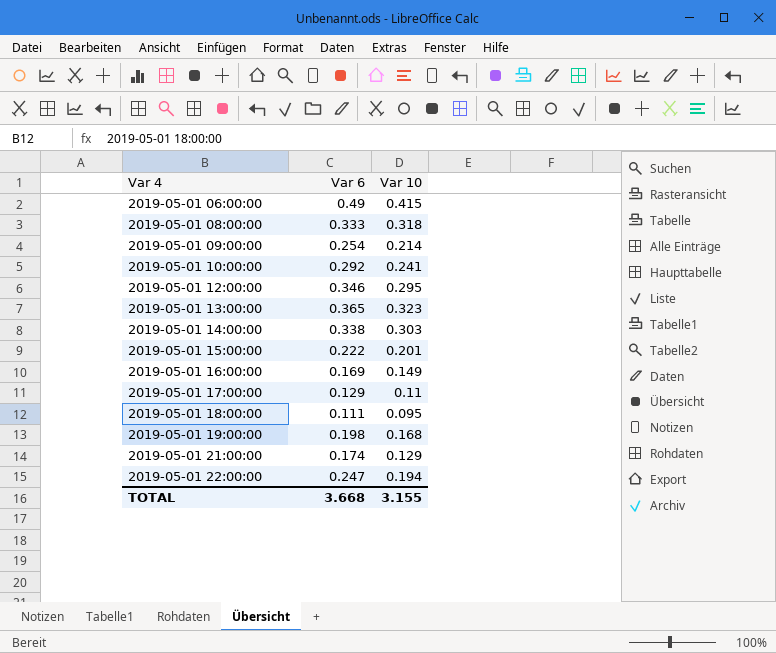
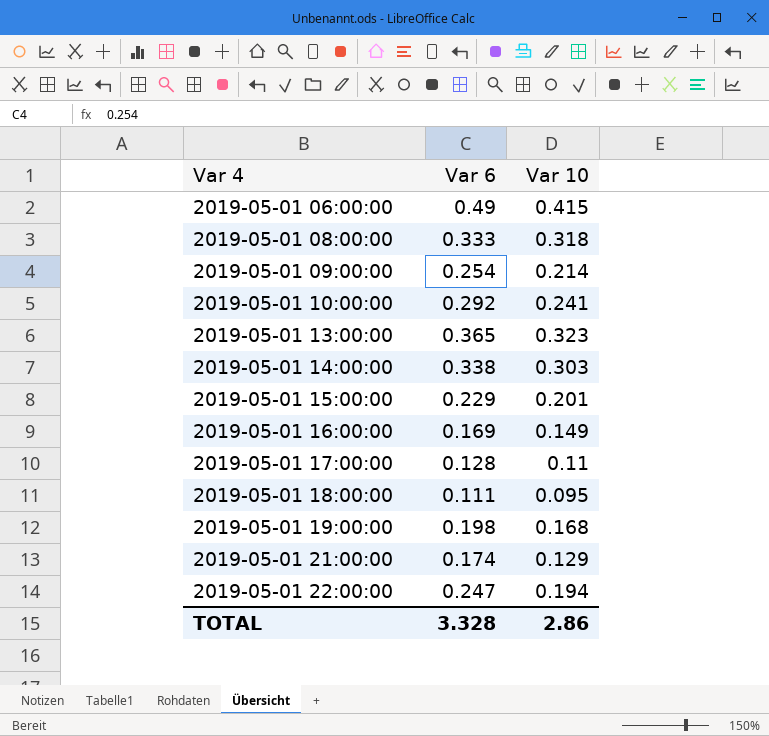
row 2019-05-01 12:00:00: 0.346 | 0.295 -> none
2019-05-01 15:00:00 | Var 6: 0.222 -> 0.229
2019-05-01 17:00:00 | Var 6: 0.129 -> 0.128
TOTAL | Var 6: 3.668 -> 3.328
TOTAL | Var 10: 3.155 -> 2.86

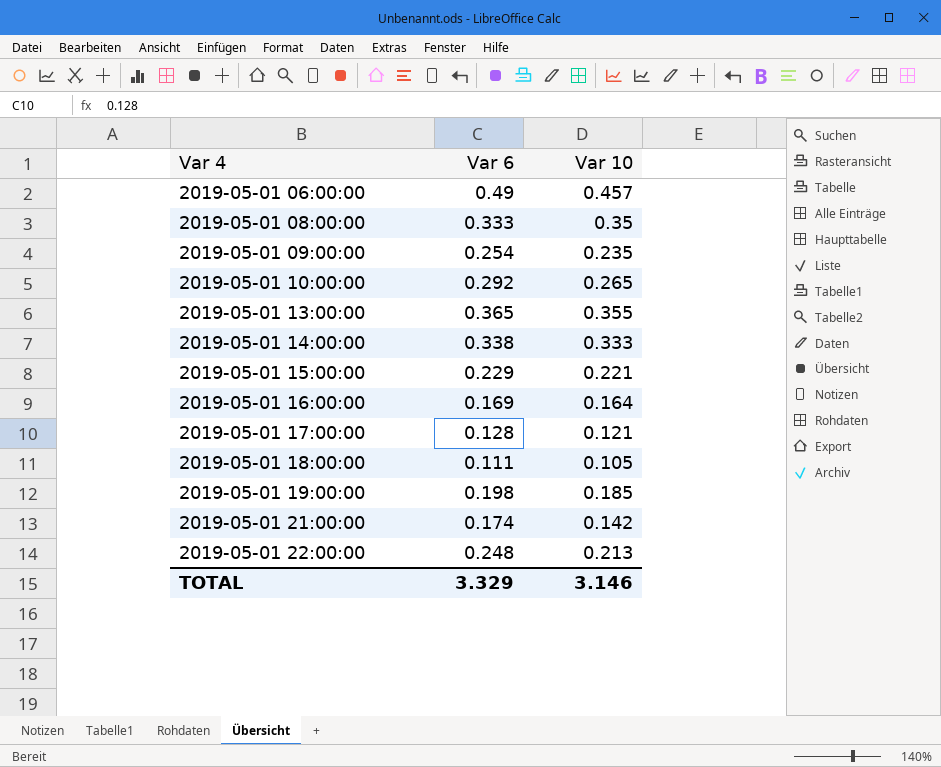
2019-05-01 06:00:00 | Var 10: 0.415 -> 0.457
2019-05-01 08:00:00 | Var 10: 0.318 -> 0.35
2019-05-01 09:00:00 | Var 10: 0.214 -> 0.235
2019-05-01 10:00:00 | Var 10: 0.241 -> 0.265
2019-05-01 13:00:00 | Var 10: 0.323 -> 0.355
2019-05-01 14:00:00 | Var 10: 0.303 -> 0.333
2019-05-01 15:00:00 | Var 10: 0.201 -> 0.221
2019-05-01 16:00:00 | Var 10: 0.149 -> 0.164
2019-05-01 17:00:00 | Var 10: 0.11 -> 0.121
2019-05-01 18:00:00 | Var 10: 0.095 -> 0.105
2019-05-01 19:00:00 | Var 10: 0.168 -> 0.185
2019-05-01 21:00:00 | Var 10: 0.129 -> 0.142
2019-05-01 22:00:00 | Var 6: 0.247 -> 0.248
2019-05-01 22:00:00 | Var 10: 0.194 -> 0.213
TOTAL | Var 6: 3.328 -> 3.329
TOTAL | Var 10: 2.86 -> 3.146

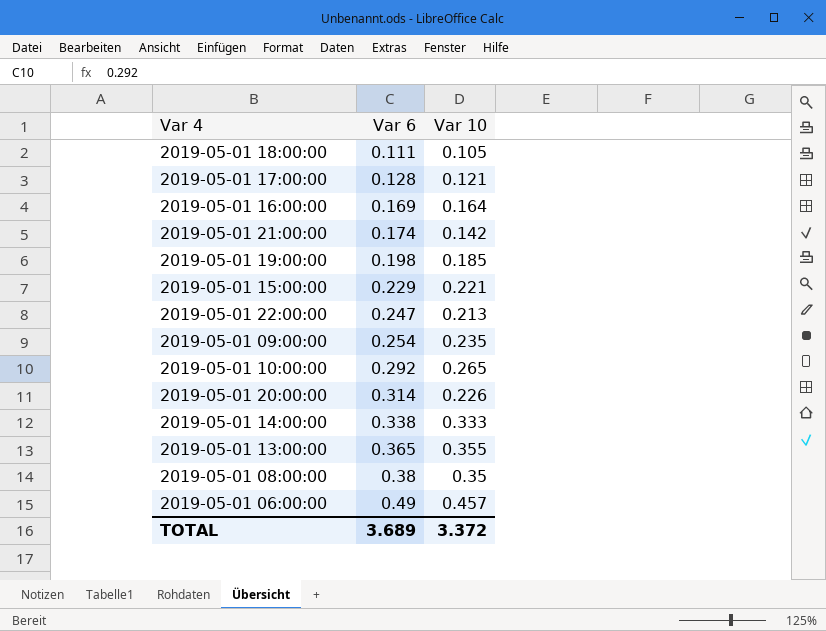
row order: Var 4 ascending -> Var 6 ascending
2019-05-01 22:00:00 | Var 6: 0.248 -> 0.247
row 2019-05-01 20:00:00: none -> 0.314 | 0.226
2019-05-01 08:00:00 | Var 6: 0.333 -> 0.38
TOTAL | Var 6: 3.329 -> 3.689
TOTAL | Var 10: 3.146 -> 3.372

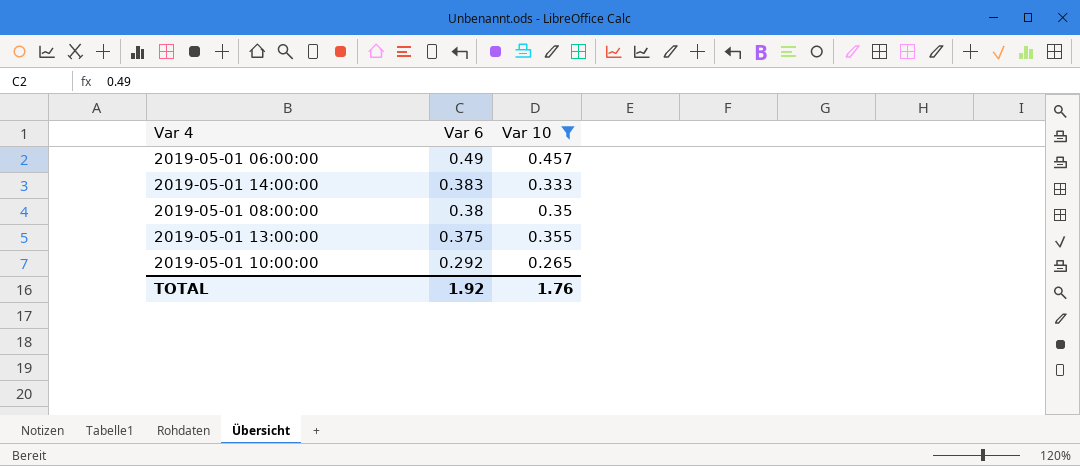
filter: none -> Var 10 >= 0.265
row order: Var 6 ascending -> Var 6 descending
2019-05-01 14:00:00 | Var 6: 0.338 -> 0.383
2019-05-01 13:00:00 | Var 6: 0.365 -> 0.375
TOTAL | Var 6: 3.689 -> 1.92
TOTAL | Var 10: 3.372 -> 1.76

